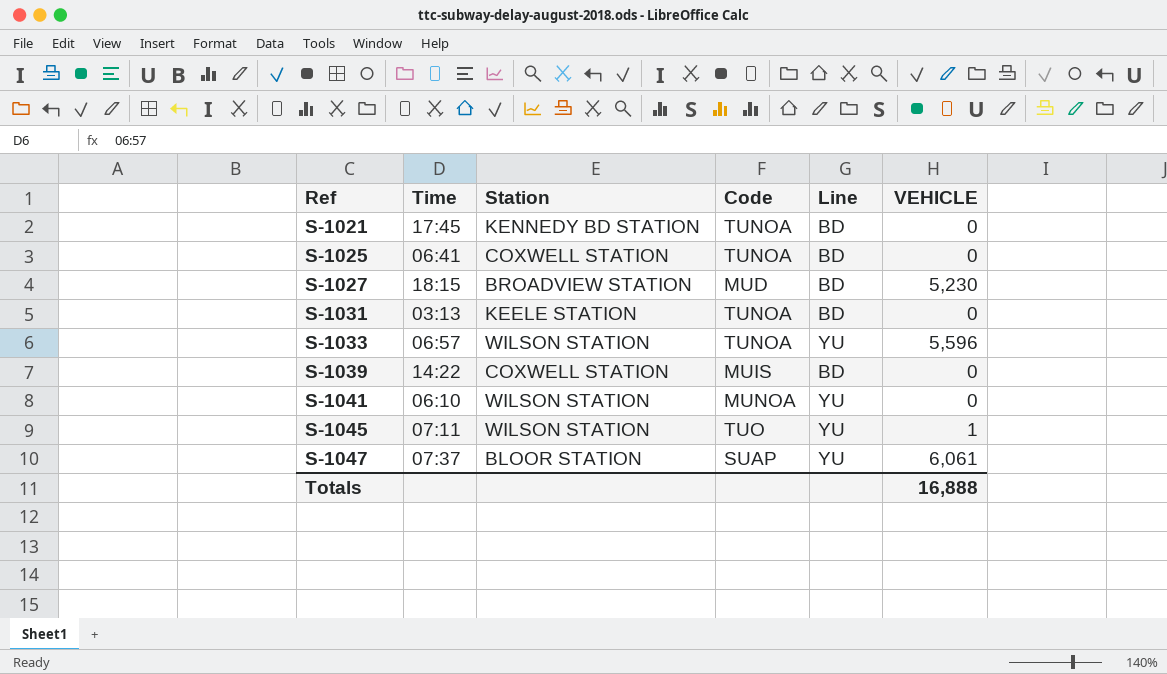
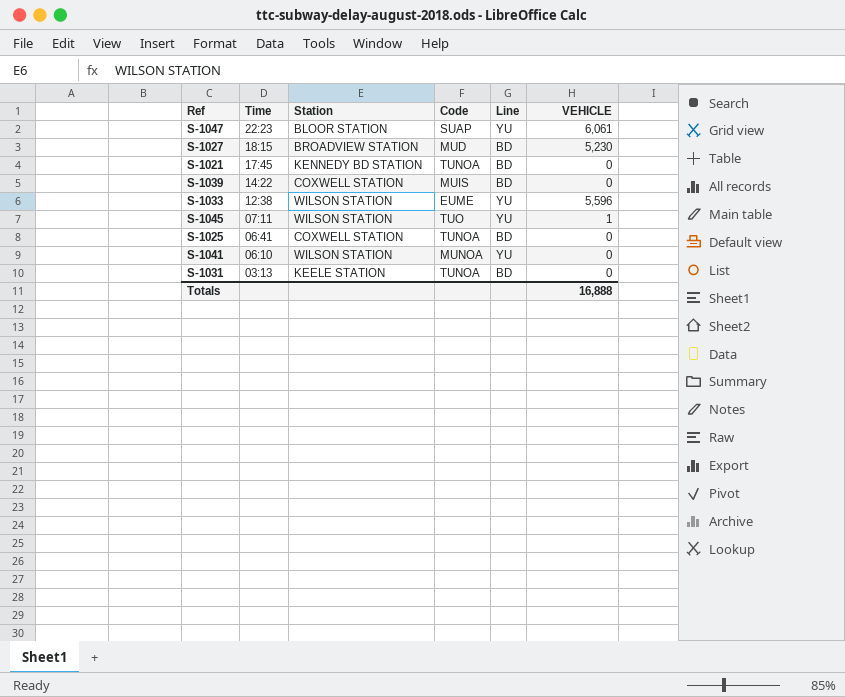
row order: Ref ascending -> Time descending
S-1047 | Time: 07:37 -> 22:23
S-1033 | Time: 06:57 -> 12:38
S-1033 | Code: TUNOA -> EUME

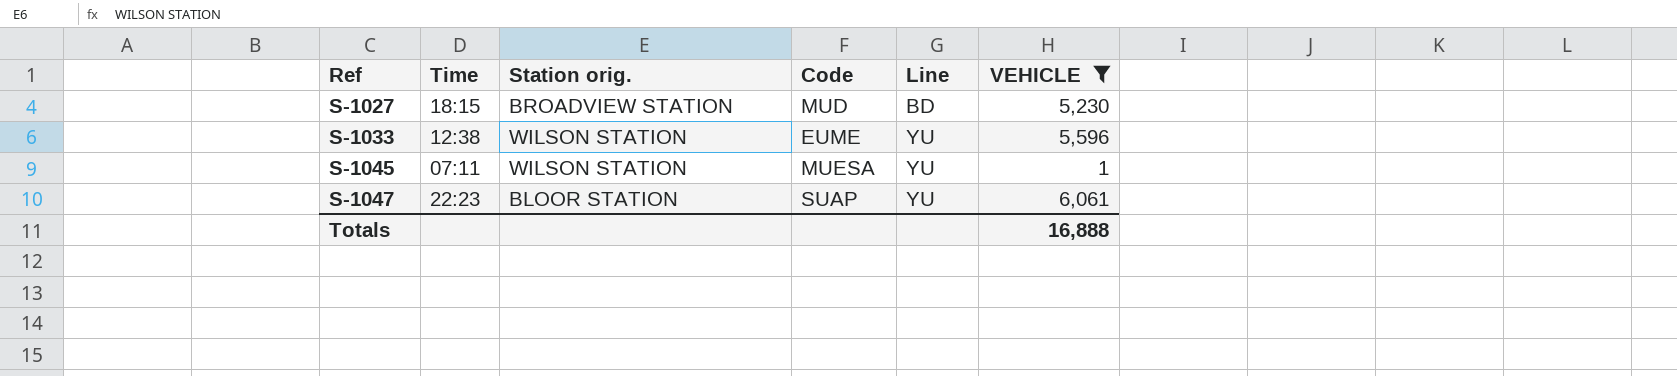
filter: none -> VEHICLE != 0
row order: Time descending -> Ref ascending
column name: Station -> Station orig.
S-1045 | Code: TUO -> MUESA

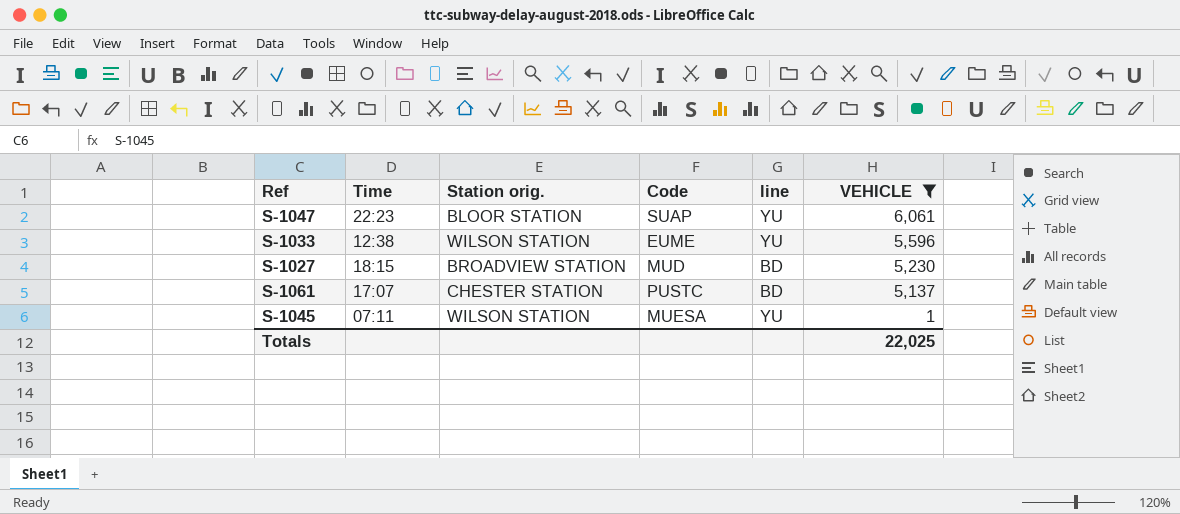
row order: Ref ascending -> VEHICLE descending
column name: Line -> line
row S-1061: none -> 17:07 | CHESTER STATION | PUSTC | BD | 5,137
Totals | VEHICLE: 16,888 -> 22,025

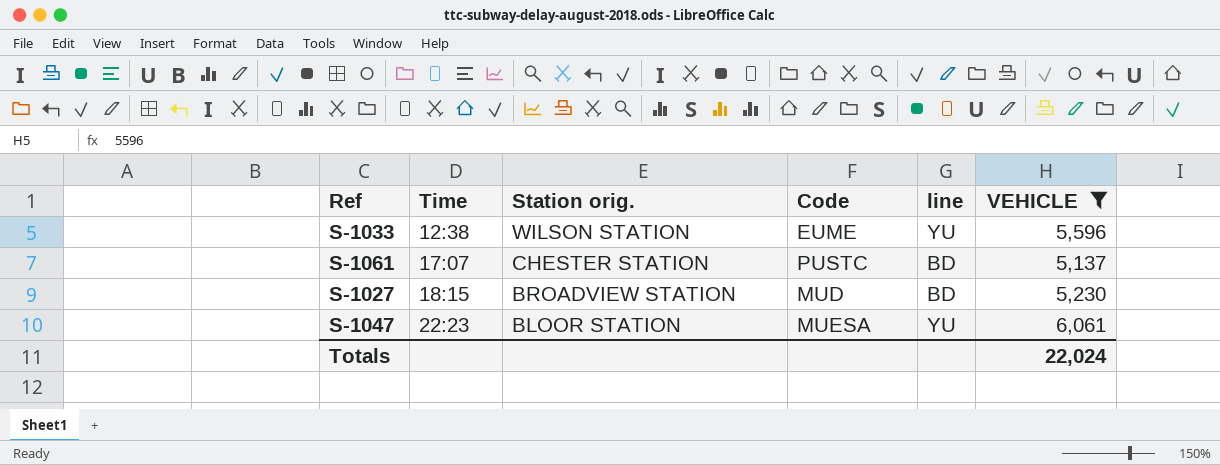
row order: VEHICLE descending -> Time ascending
row S-1045: 07:11 | WILSON STATION | MUESA | YU | 1 -> none
S-1047 | Code: SUAP -> MUESA
Totals | VEHICLE: 22,025 -> 22,024

